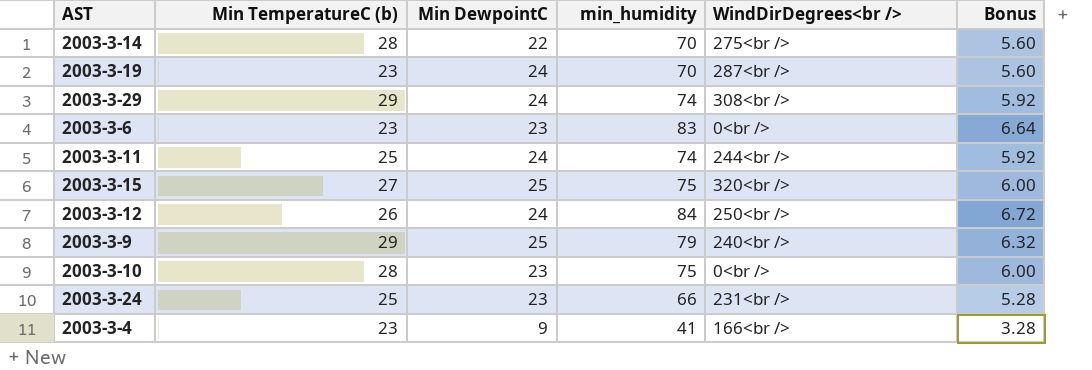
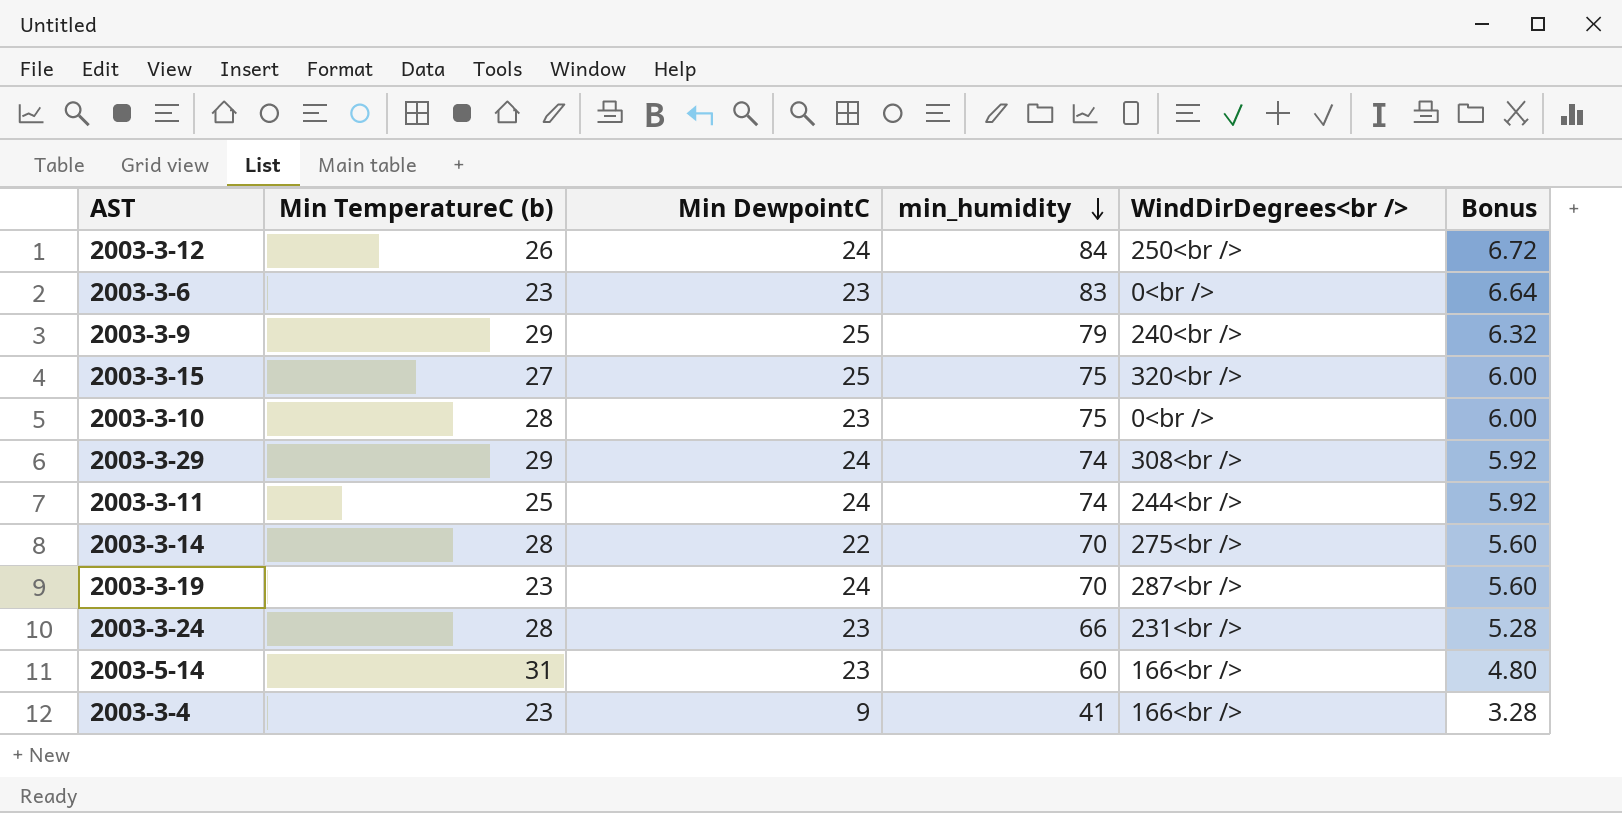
row order: none -> min_humidity descending
2003-3-24 | Min TemperatureC (b): 25 -> 28
row 2003-5-14: none -> 31 | 23 | 60 | 166<br /> | 4.80

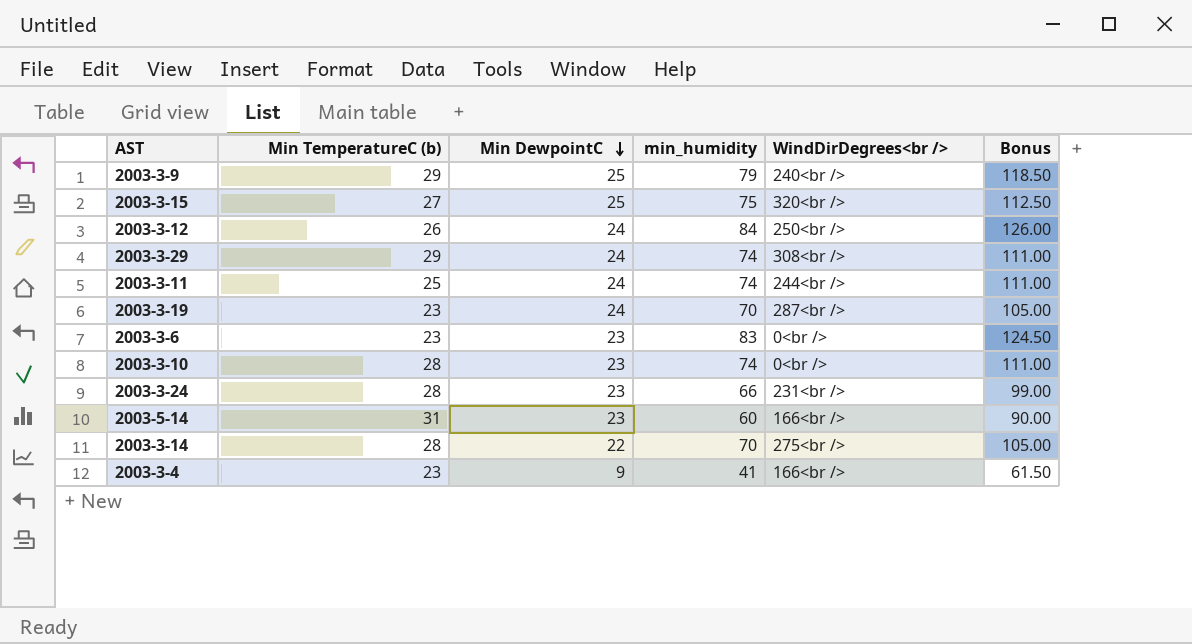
row order: min_humidity descending -> Min DewpointC descending
column Bonus | formula: [min_humidity] * 0.08 -> [min_humidity] * 1.5
2003-3-10 | min_humidity: 75 -> 74

